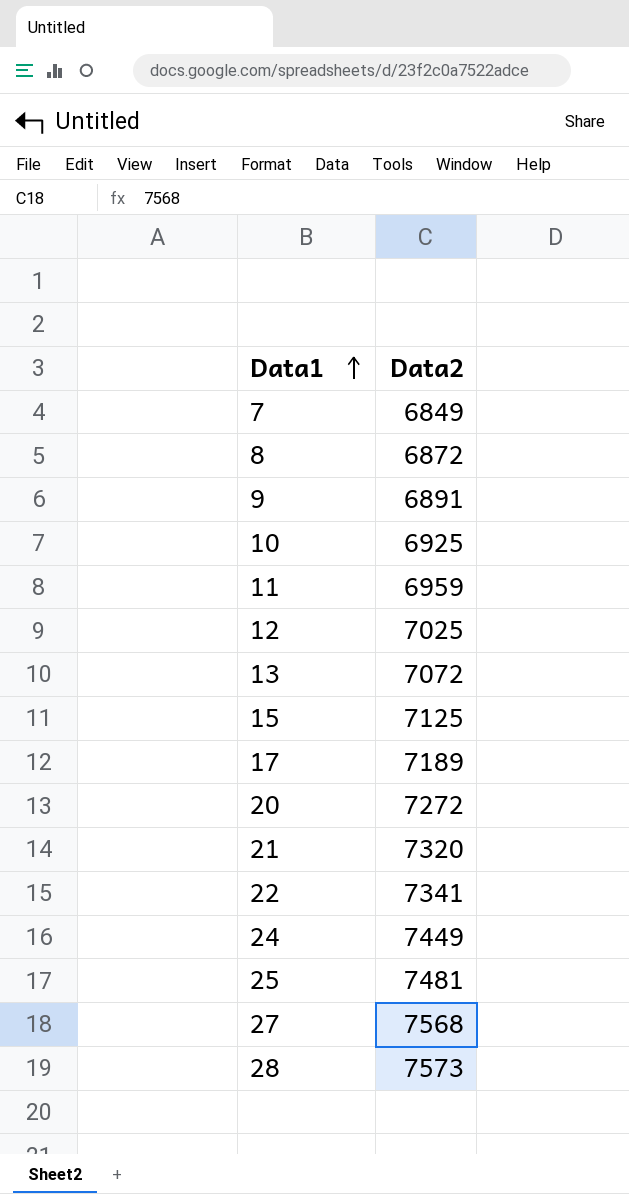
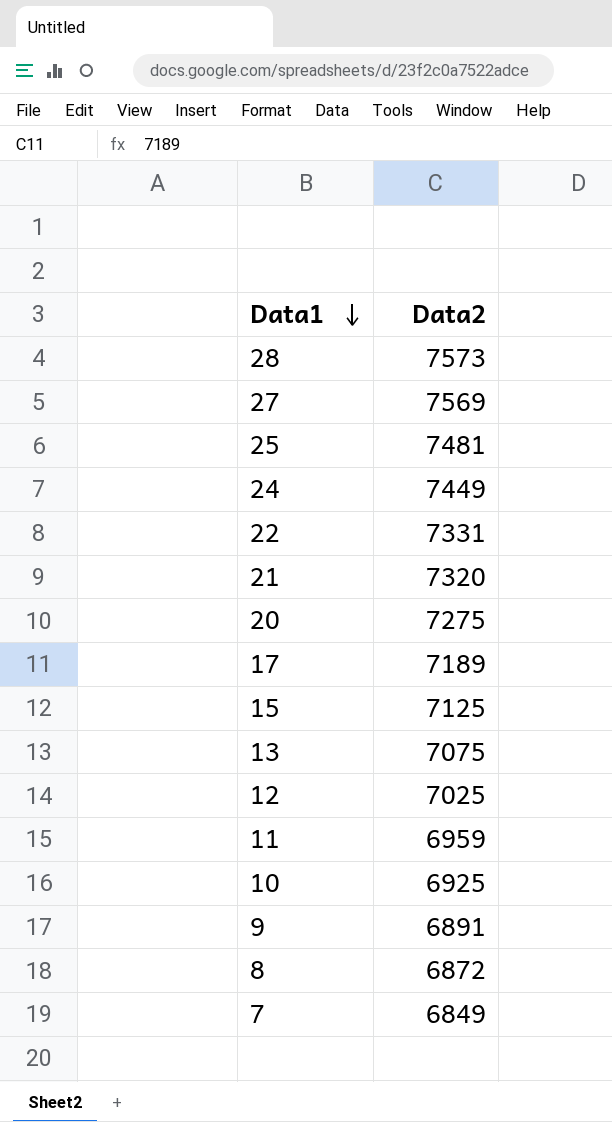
row order: Data1 ascending -> Data1 descending
27 | Data2: 7568 -> 7569
22 | Data2: 7341 -> 7331
20 | Data2: 7272 -> 7275
13 | Data2: 7072 -> 7075

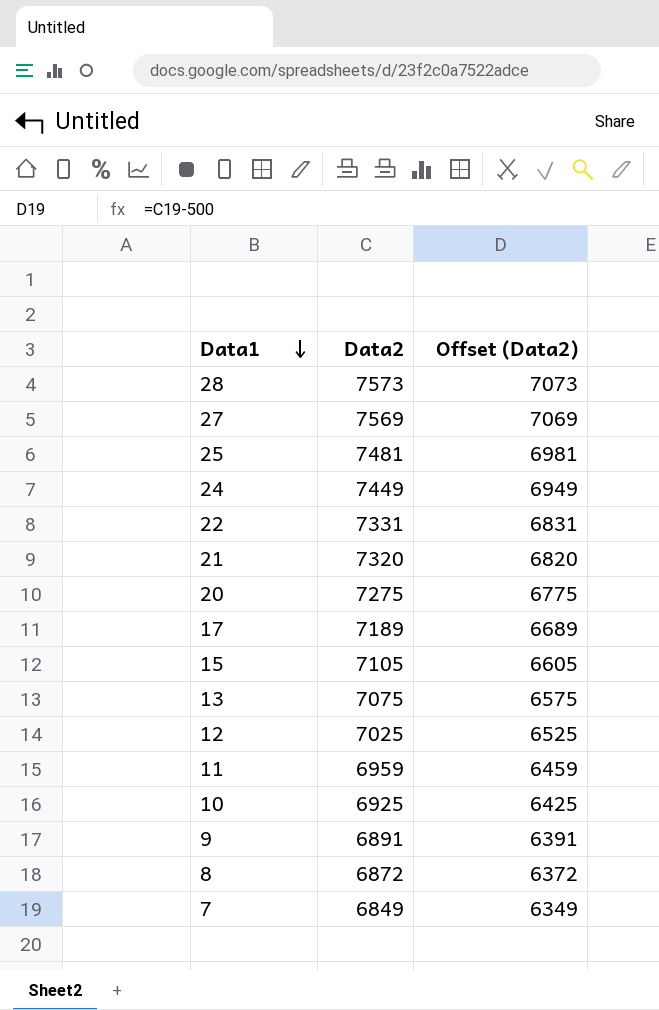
column Offset (Data2) | formula: none -> [Data2] - 500
15 | Data2: 7125 -> 7105

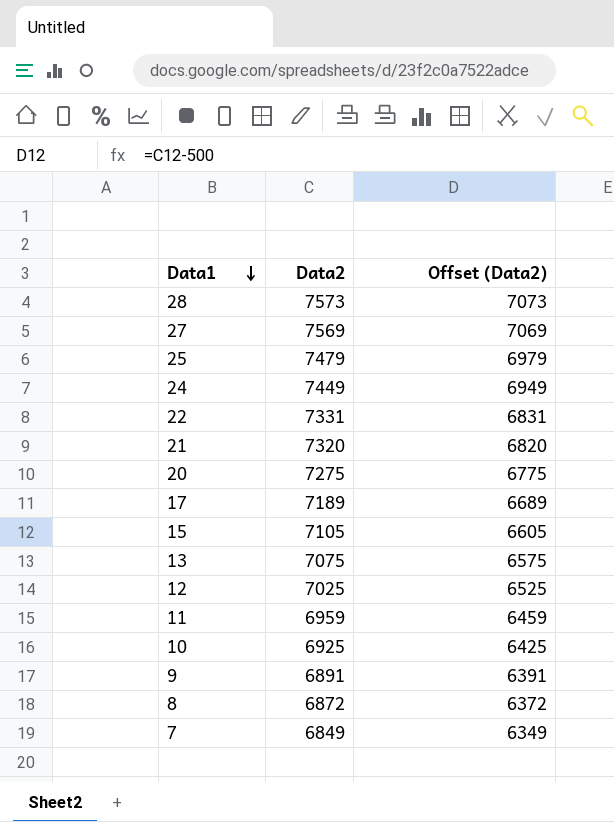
25 | Data2: 7481 -> 7479
25 | Offset (Data2): 6981 -> 6979

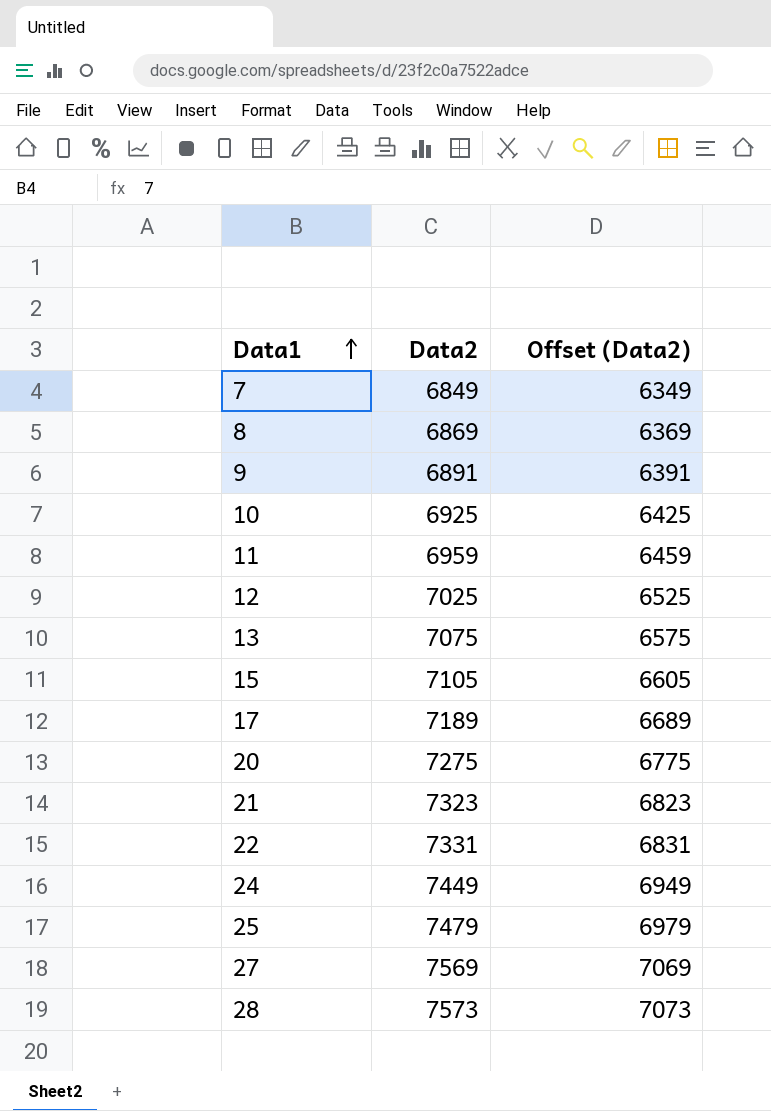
row order: Data1 descending -> Data1 ascending
8 | Data2: 6872 -> 6869
8 | Offset (Data2): 6372 -> 6369
21 | Data2: 7320 -> 7323
21 | Offset (Data2): 6820 -> 6823

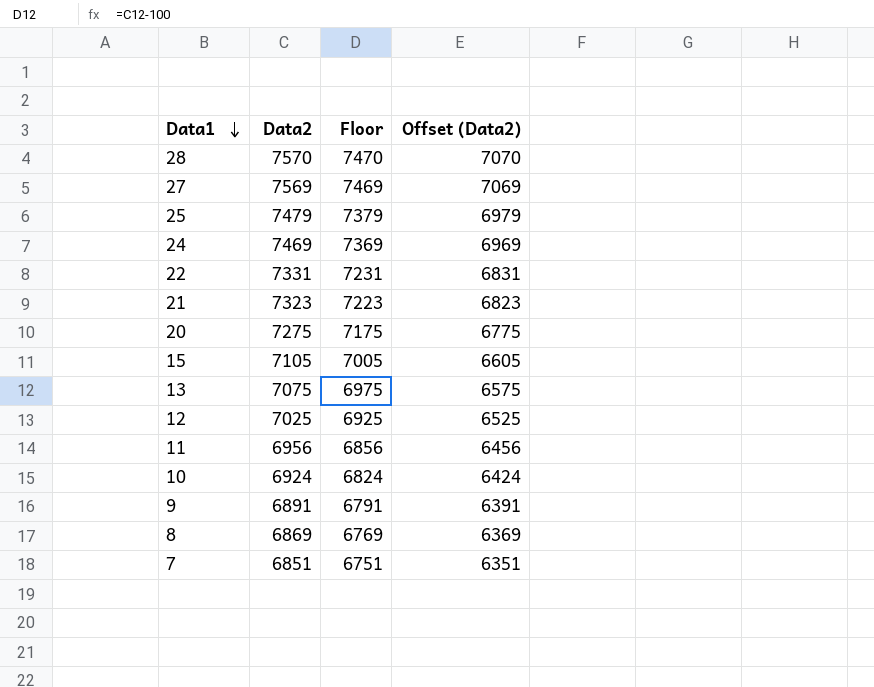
row order: Data1 ascending -> Data1 descending
column Floor | formula: none -> [Data2] - 100
row 17: 7189 | 6689 -> none
28 | Data2: 7573 -> 7570
28 | Offset (Data2): 7073 -> 7070
24 | Data2: 7449 -> 7469
24 | Offset (Data2): 6949 -> 6969
11 | Data2: 6959 -> 6956
11 | Offset (Data2): 6459 -> 6456
10 | Data2: 6925 -> 6924
10 | Offset (Data2): 6425 -> 6424
7 | Data2: 6849 -> 6851
7 | Offset (Data2): 6349 -> 6351

